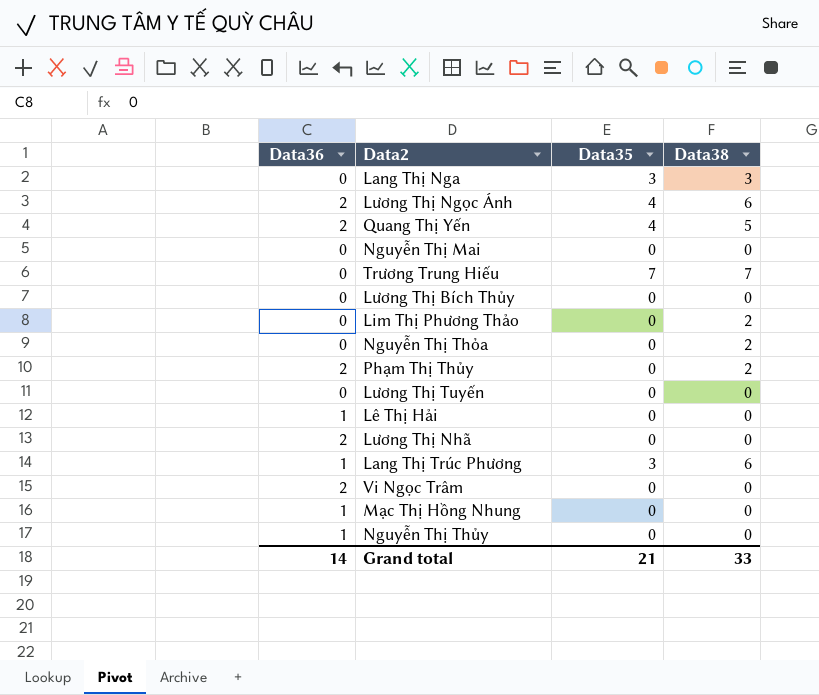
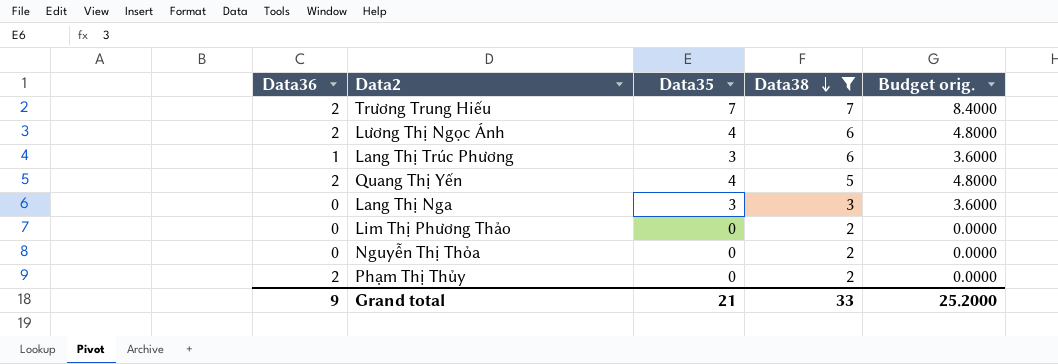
filter: none -> Data38 != 0
row order: none -> Data38 descending
column Budget orig. | formula: none -> [Data35] * 1.2
Trương Trung Hiếu | Data36: 0 -> 2
Grand total | Data36: 14 -> 9

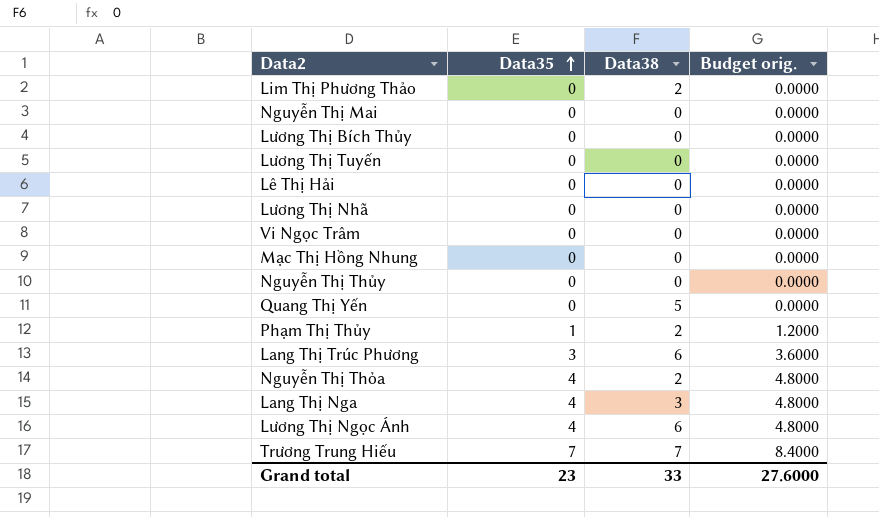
filter: Data38 != 0 -> none
row order: Data38 descending -> Data35 ascending
column Data36 | position: 1 -> none
Quang Thị Yến | Data35: 4 -> 0
Quang Thị Yến | Budget orig.: 4.8000 -> 0.0000
Phạm Thị Thủy | Data35: 0 -> 1
Phạm Thị Thủy | Budget orig.: 0.0000 -> 1.2000
Nguyễn Thị Thỏa | Data35: 0 -> 4
Nguyễn Thị Thỏa | Budget orig.: 0.0000 -> 4.8000
Lang Thị Nga | Data35: 3 -> 4
Lang Thị Nga | Budget orig.: 3.6000 -> 4.8000
Grand total | Data35: 21 -> 23
Grand total | Budget orig.: 25.2000 -> 27.6000

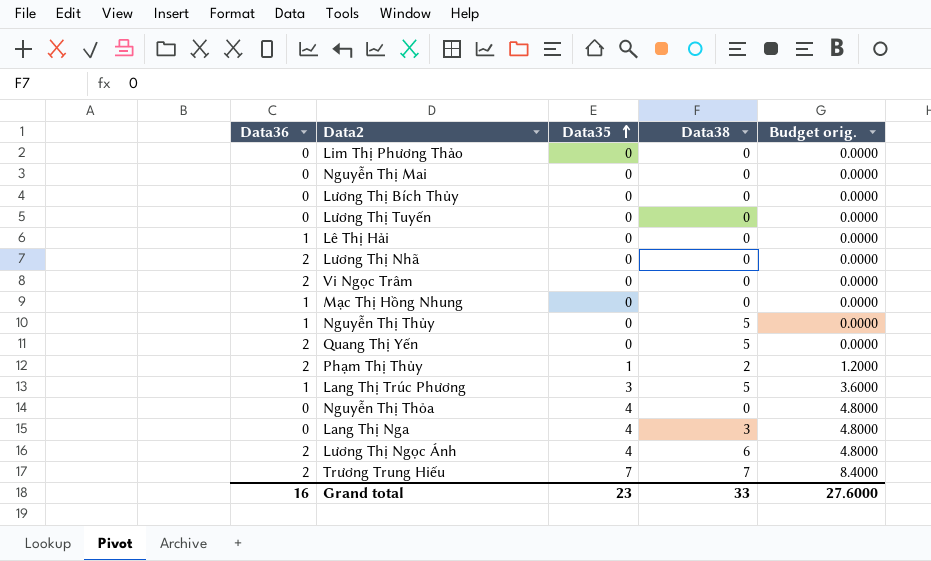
column Data36 | position: none -> 1
Lim Thị Phương Thảo | Data38: 2 -> 0
Nguyễn Thị Thủy | Data38: 0 -> 5
Lang Thị Trúc Phương | Data38: 6 -> 5
Nguyễn Thị Thỏa | Data38: 2 -> 0

